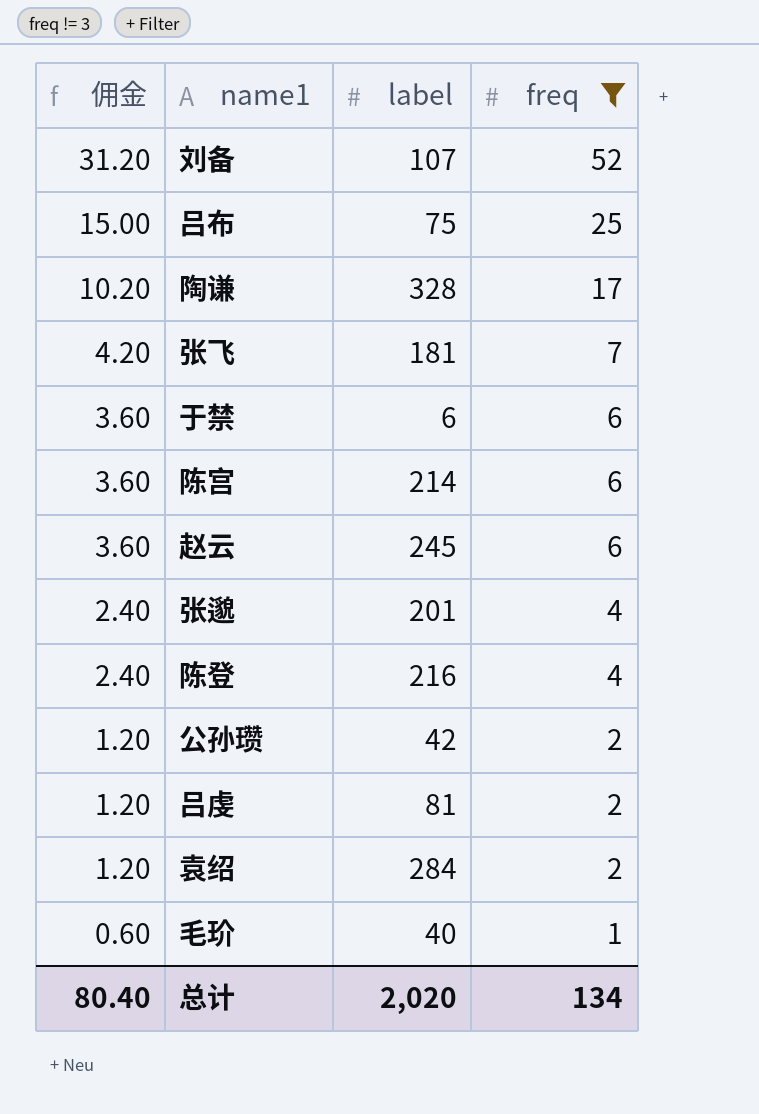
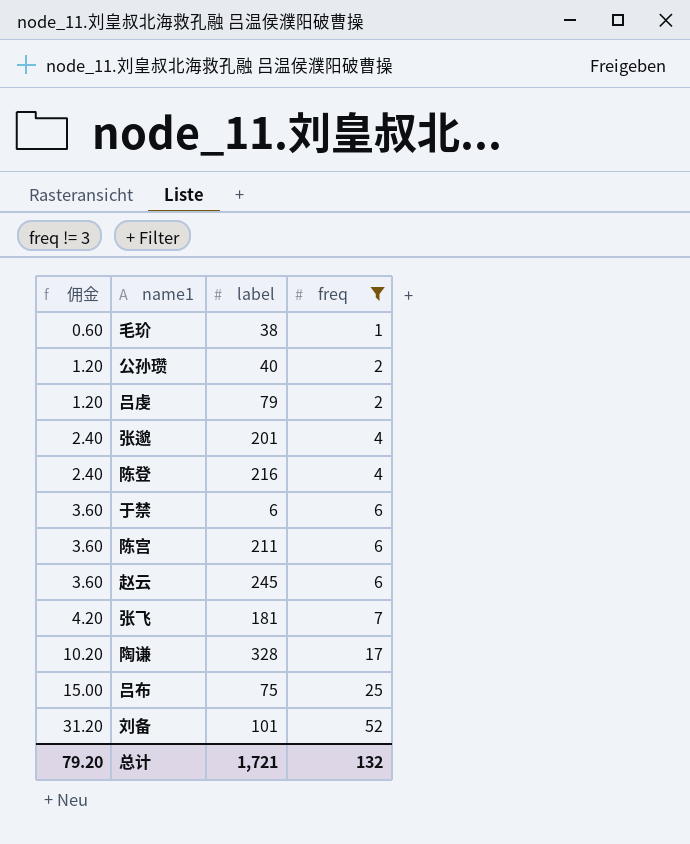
row order: 佣金 descending -> 佣金 ascending
row 袁绍: 1.20 | 284 | 2 -> none
毛玠 | label: 40 -> 38
公孙瓒 | label: 42 -> 40
吕虔 | label: 81 -> 79
陈宫 | label: 214 -> 211
刘备 | label: 107 -> 101
总计 | 佣金: 80.40 -> 79.20
总计 | label: 2,020 -> 1,721
总计 | freq: 134 -> 132

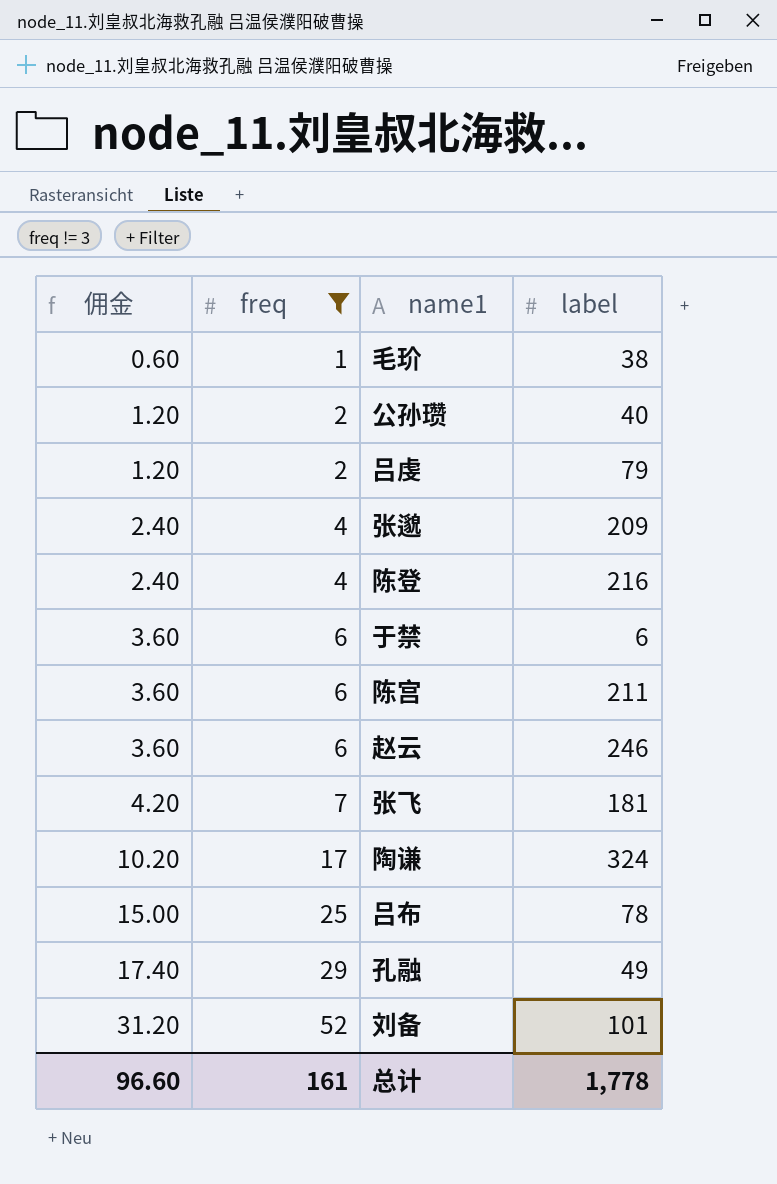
column freq | position: 4 -> 2
张邈 | label: 201 -> 209
赵云 | label: 245 -> 246
陶谦 | label: 328 -> 324
吕布 | label: 75 -> 78
row 孔融: none -> 17.40 | 29 | 49
总计 | 佣金: 79.20 -> 96.60
总计 | freq: 132 -> 161
总计 | label: 1,721 -> 1,778

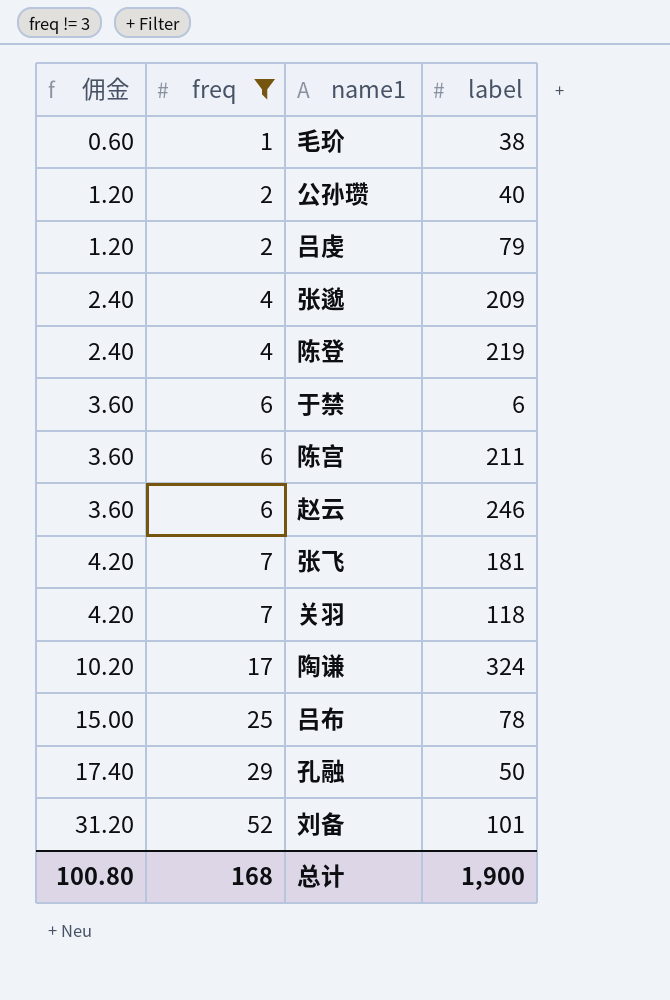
陈登 | label: 216 -> 219
row 关羽: none -> 4.20 | 7 | 118
孔融 | label: 49 -> 50
总计 | 佣金: 96.60 -> 100.80
总计 | freq: 161 -> 168
总计 | label: 1,778 -> 1,900

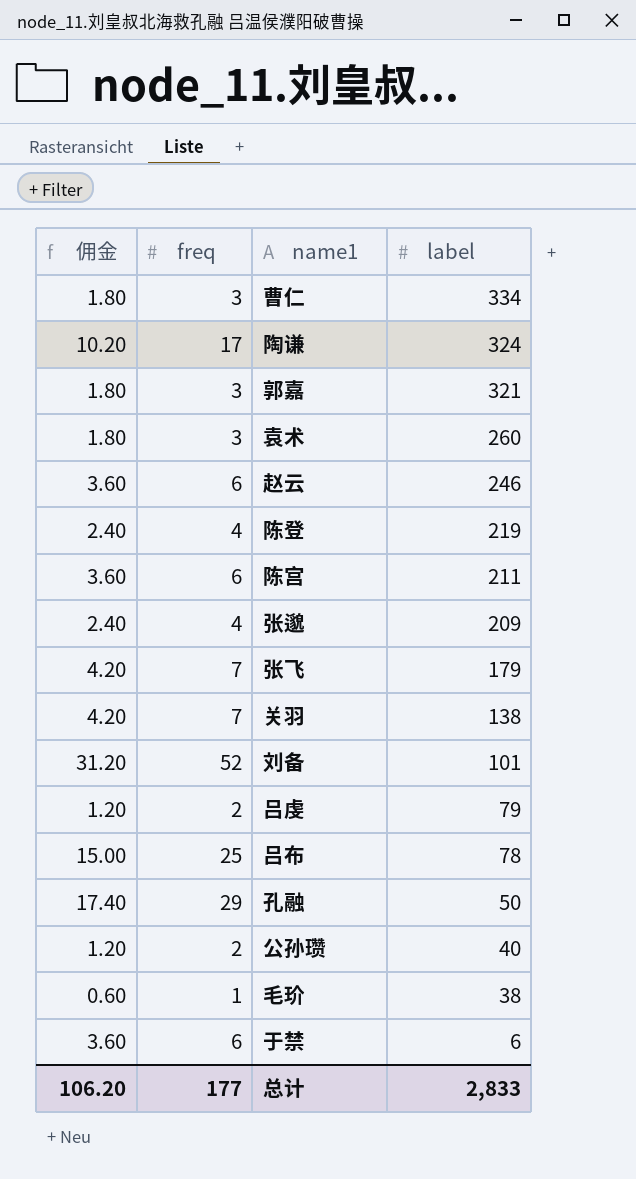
filter: freq != 3 -> none
row order: 佣金 ascending -> label descending
张飞 | label: 181 -> 179
关羽 | label: 118 -> 138
总计 | 佣金: 100.80 -> 106.20
总计 | freq: 168 -> 177
总计 | label: 1,900 -> 2,833

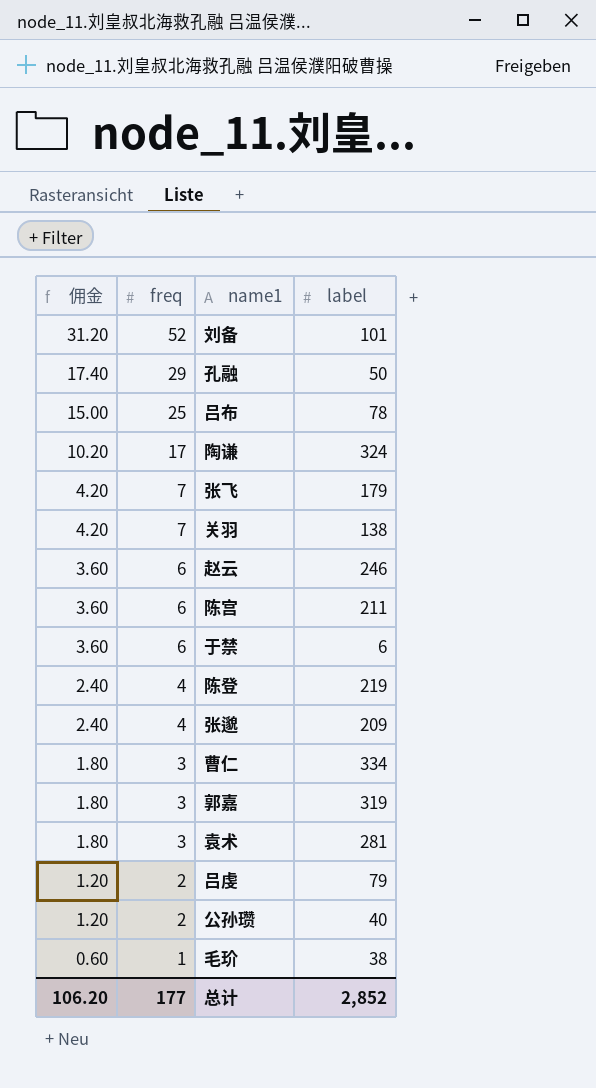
row order: label descending -> 佣金 descending
郭嘉 | label: 321 -> 319
袁术 | label: 260 -> 281
总计 | label: 2,833 -> 2,852

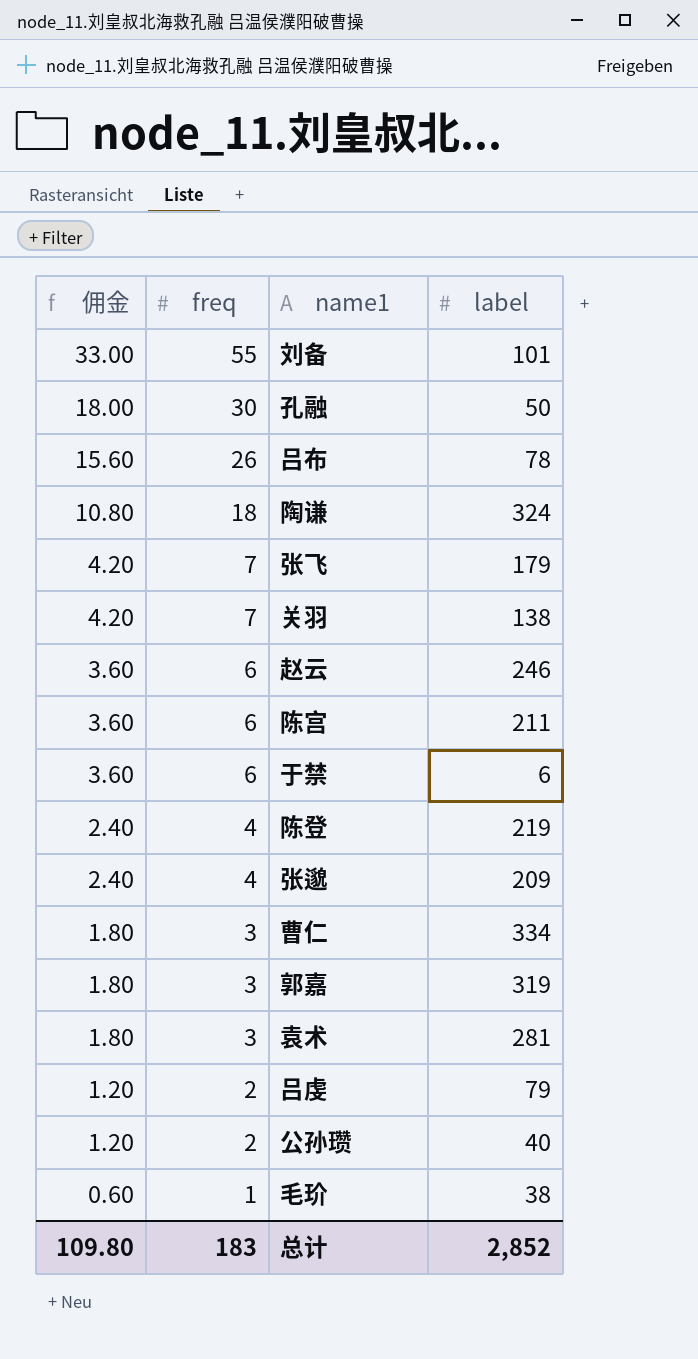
刘备 | 佣金: 31.20 -> 33.00
刘备 | freq: 52 -> 55
孔融 | 佣金: 17.40 -> 18.00
孔融 | freq: 29 -> 30
吕布 | 佣金: 15.00 -> 15.60
吕布 | freq: 25 -> 26
陶谦 | 佣金: 10.20 -> 10.80
陶谦 | freq: 17 -> 18
总计 | 佣金: 106.20 -> 109.80
总计 | freq: 177 -> 183

